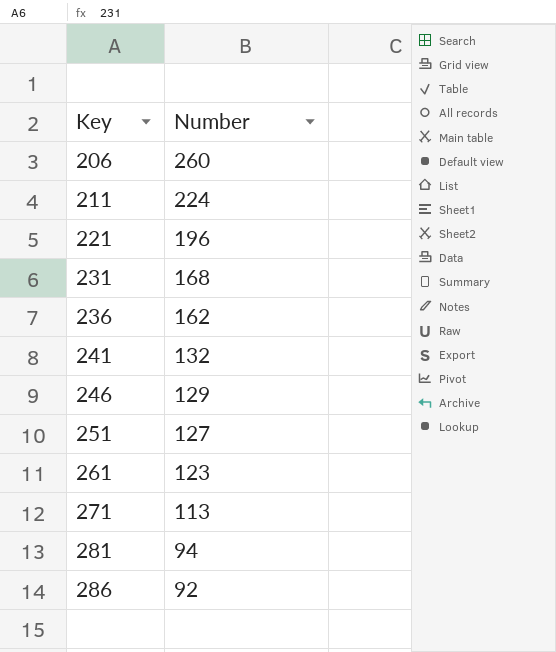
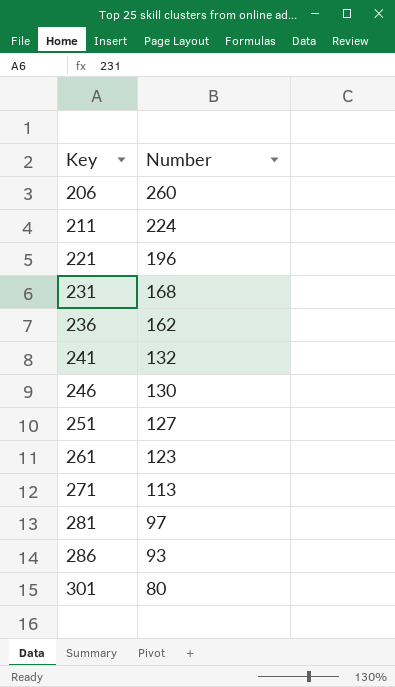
246 | Number: 129 -> 130
281 | Number: 94 -> 97
286 | Number: 92 -> 93
row 301: none -> 80

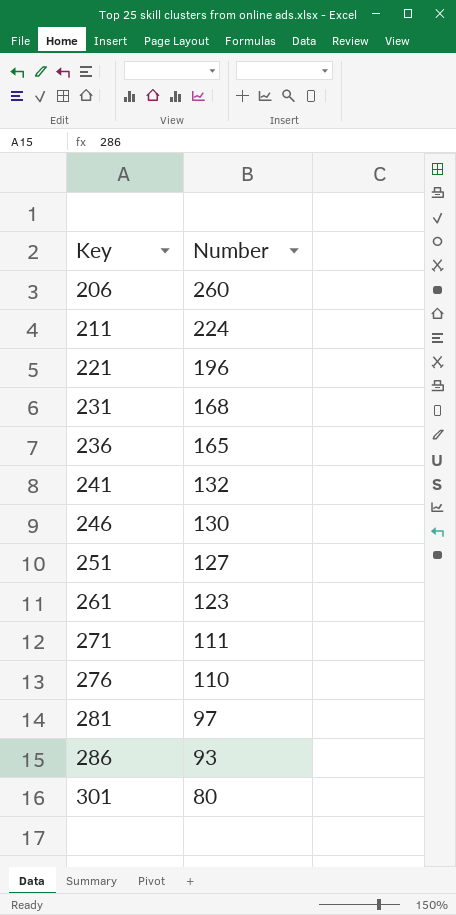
236 | Number: 162 -> 165
271 | Number: 113 -> 111
row 276: none -> 110

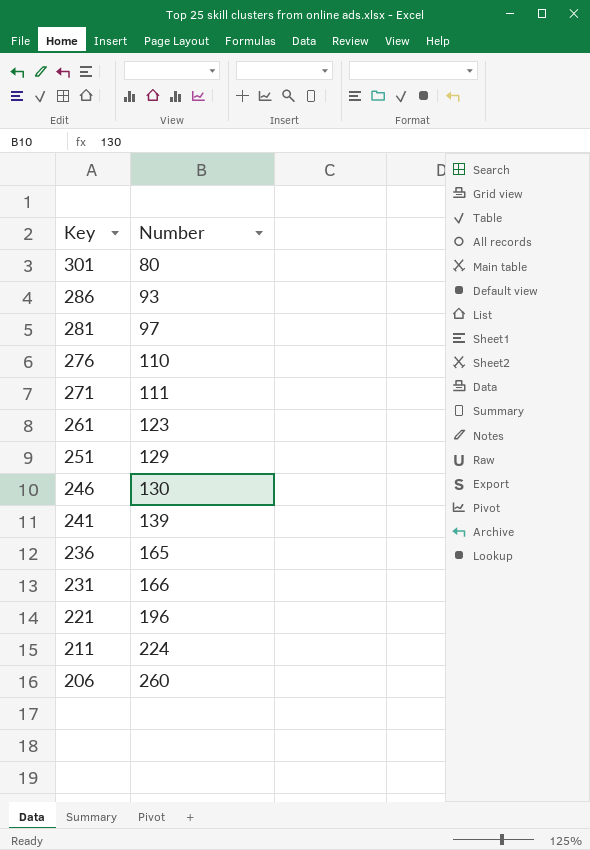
row order: Key ascending -> Key descending
251 | Number: 127 -> 129
241 | Number: 132 -> 139
231 | Number: 168 -> 166

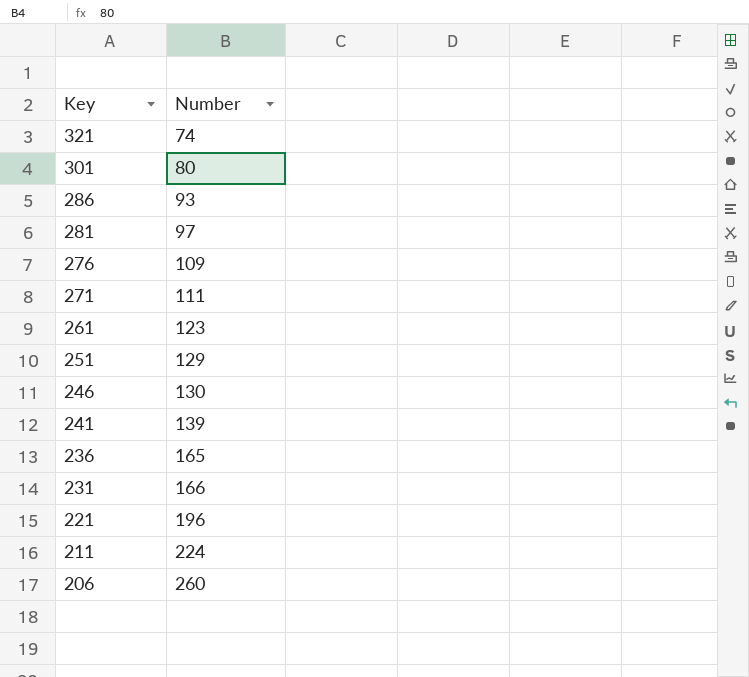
row 321: none -> 74
276 | Number: 110 -> 109

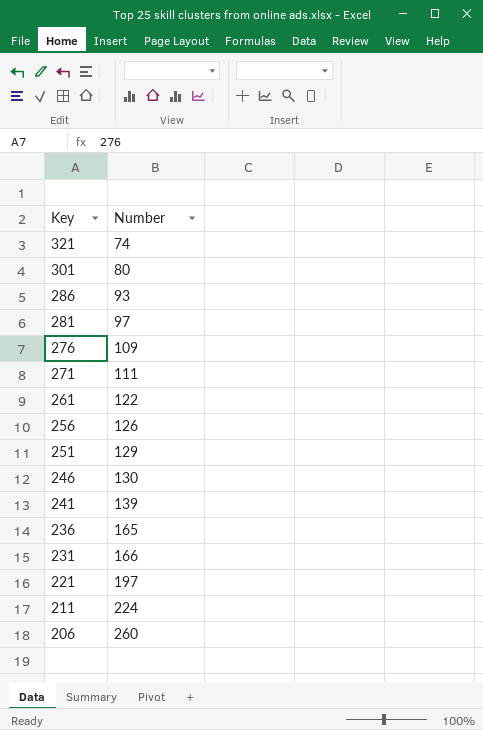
261 | Number: 123 -> 122
row 256: none -> 126
221 | Number: 196 -> 197

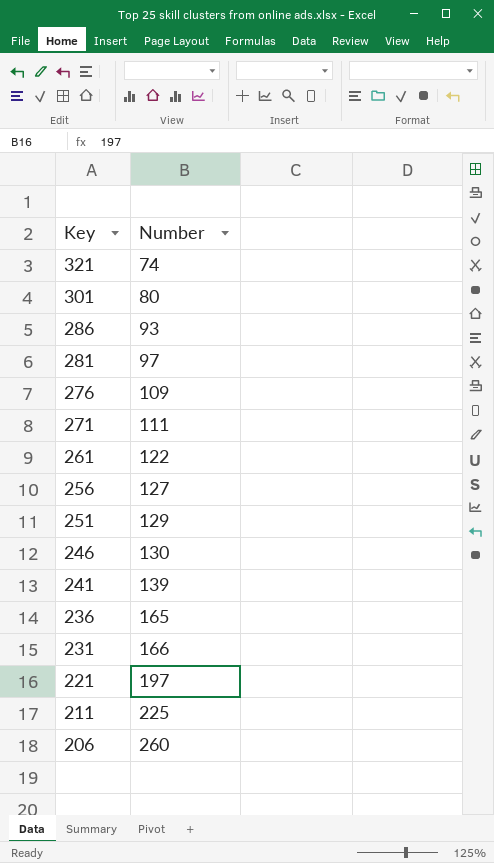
256 | Number: 126 -> 127
211 | Number: 224 -> 225

